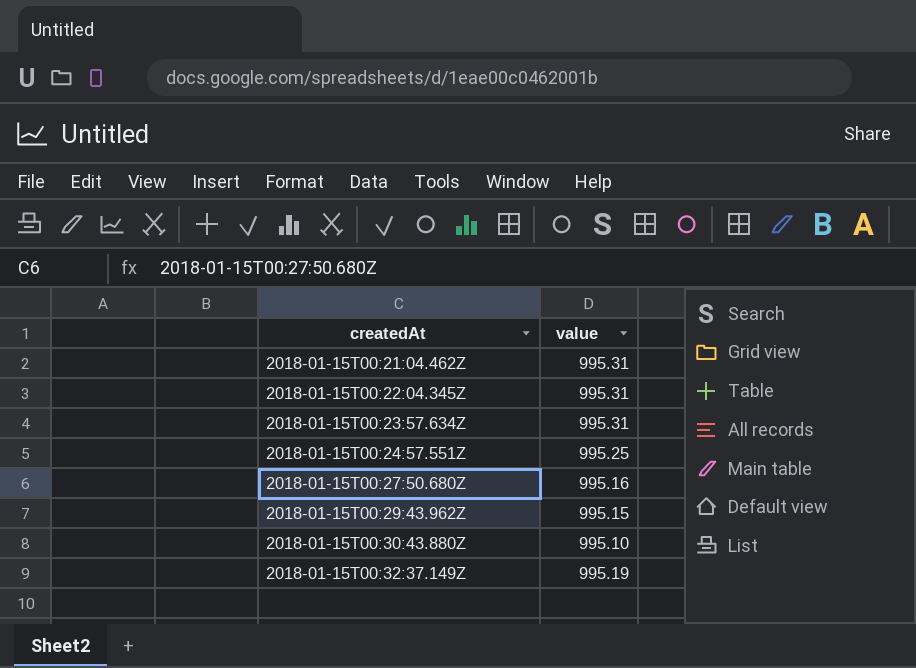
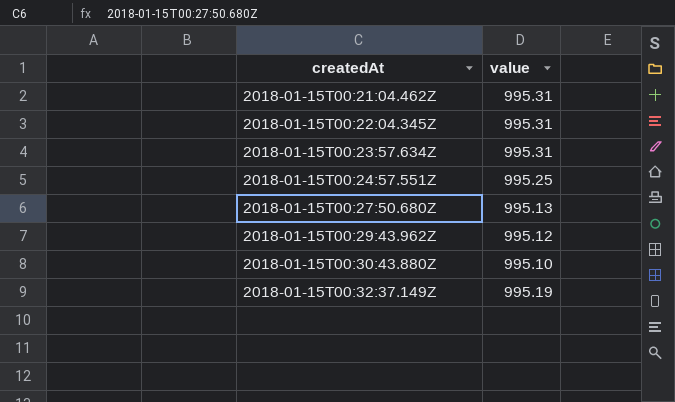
2018-01-15T00:27:50.680Z | value: 995.16 -> 995.13
2018-01-15T00:29:43.962Z | value: 995.15 -> 995.12

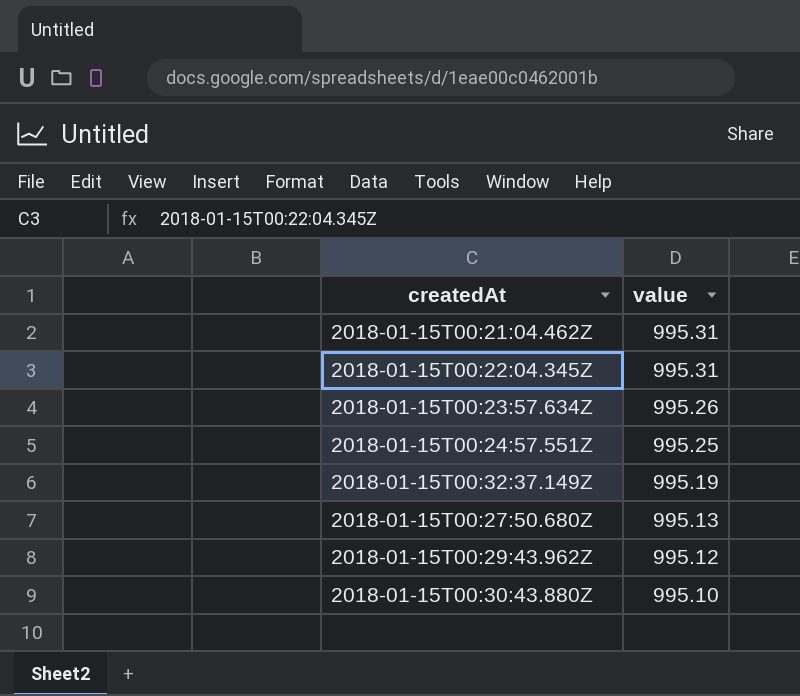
row order: createdAt ascending -> value descending
2018-01-15T00:23:57.634Z | value: 995.31 -> 995.26

